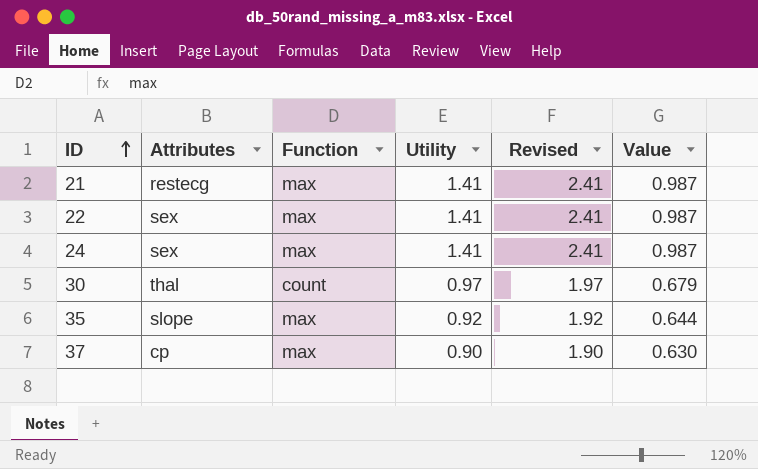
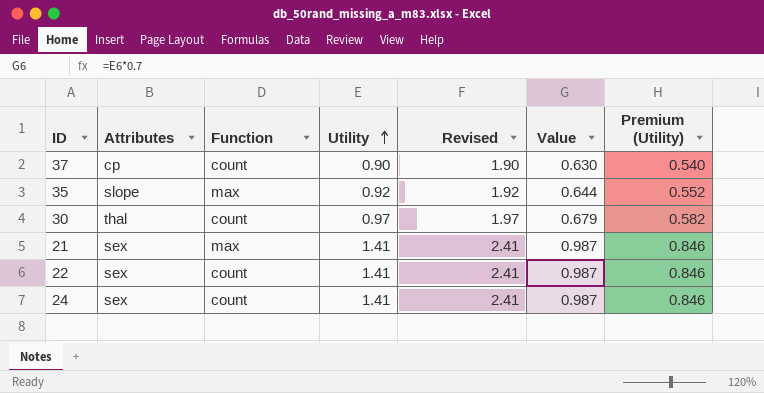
row order: ID ascending -> Utility ascending
column Premium (Utility) | formula: none -> [Utility] * 0.6
37 | Function: max -> count
21 | Attributes: restecg -> sex
22 | Function: max -> count
24 | Function: max -> count

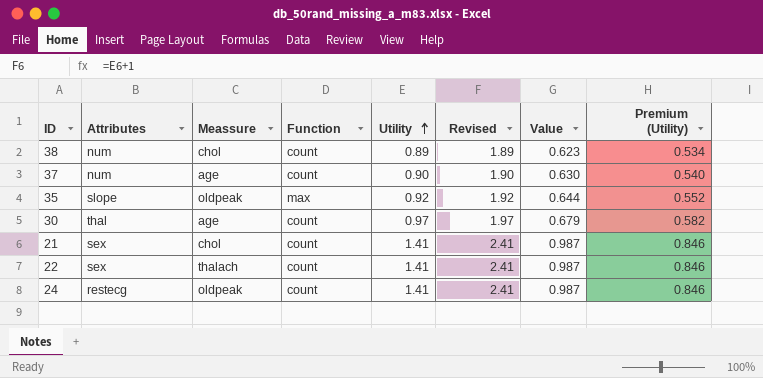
column Meassure | position: none -> 3
row 38: none -> num | chol | count | 0.89 | 1.89 | 0.623 | 0.534
37 | Attributes: cp -> num
21 | Function: max -> count
24 | Attributes: sex -> restecg

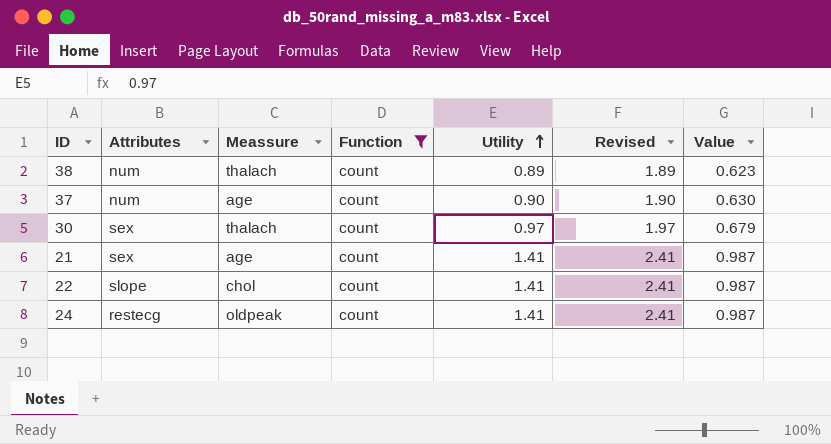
filter: none -> Function = count
column Premium (Utility) | formula: [Utility] * 0.6 -> none
38 | Meassure: chol -> thalach
30 | Attributes: thal -> sex
30 | Meassure: age -> thalach
21 | Meassure: chol -> age
22 | Attributes: sex -> slope
22 | Meassure: thalach -> chol

